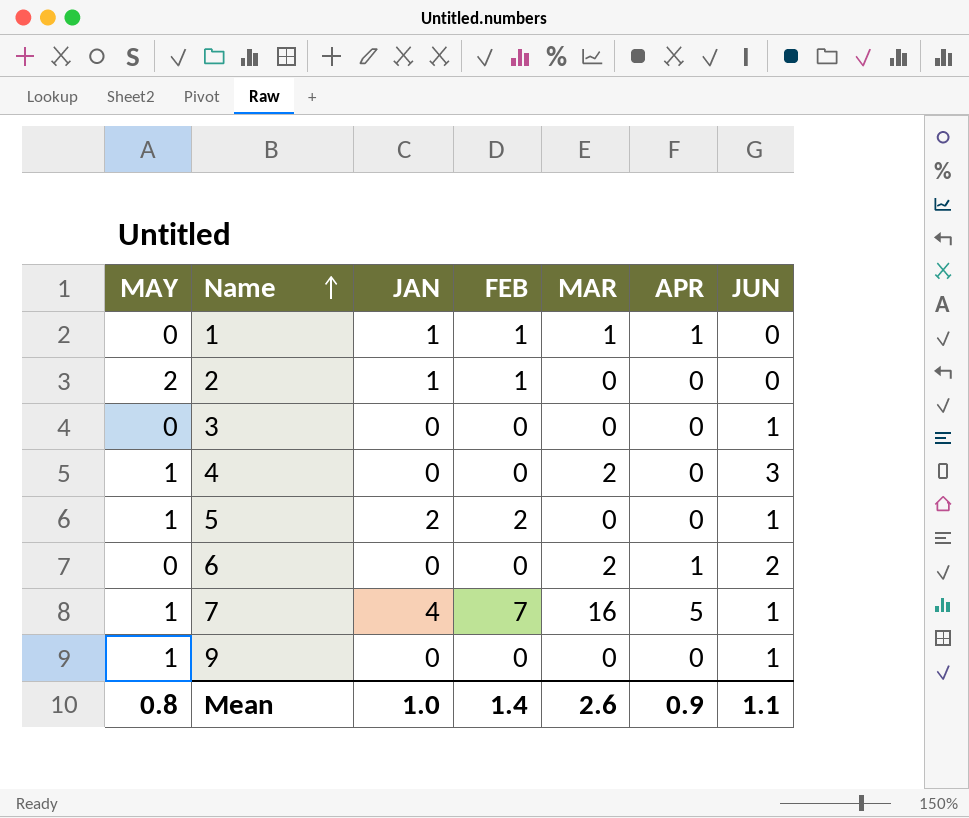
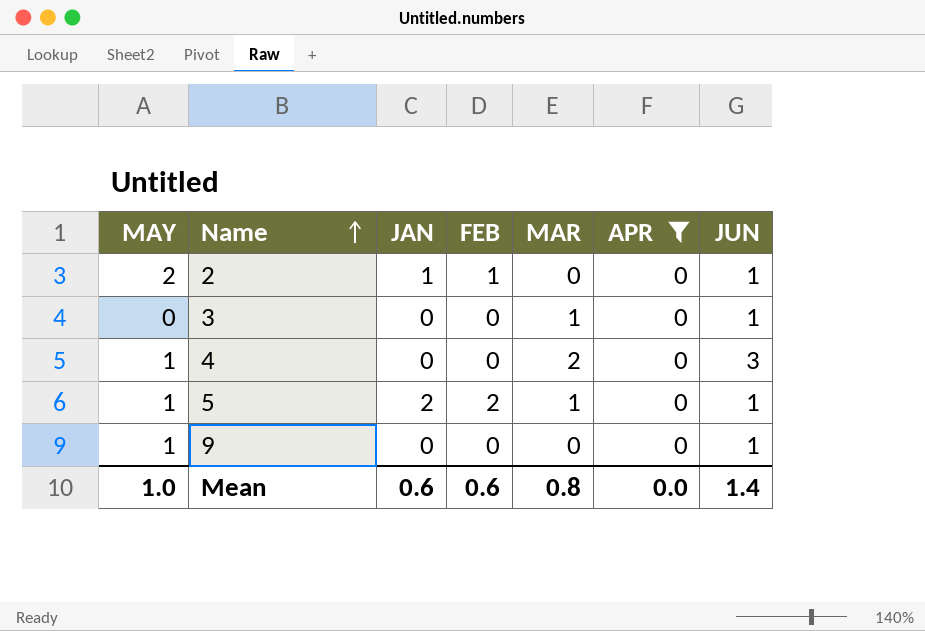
filter: none -> APR = 0
2 | JUN: 0 -> 1
3 | MAR: 0 -> 1
5 | MAR: 0 -> 1
Mean | MAY: 0.8 -> 1.0
Mean | JAN: 1.0 -> 0.6
Mean | FEB: 1.4 -> 0.6
Mean | MAR: 2.6 -> 0.8
Mean | APR: 0.9 -> 0.0
Mean | JUN: 1.1 -> 1.4

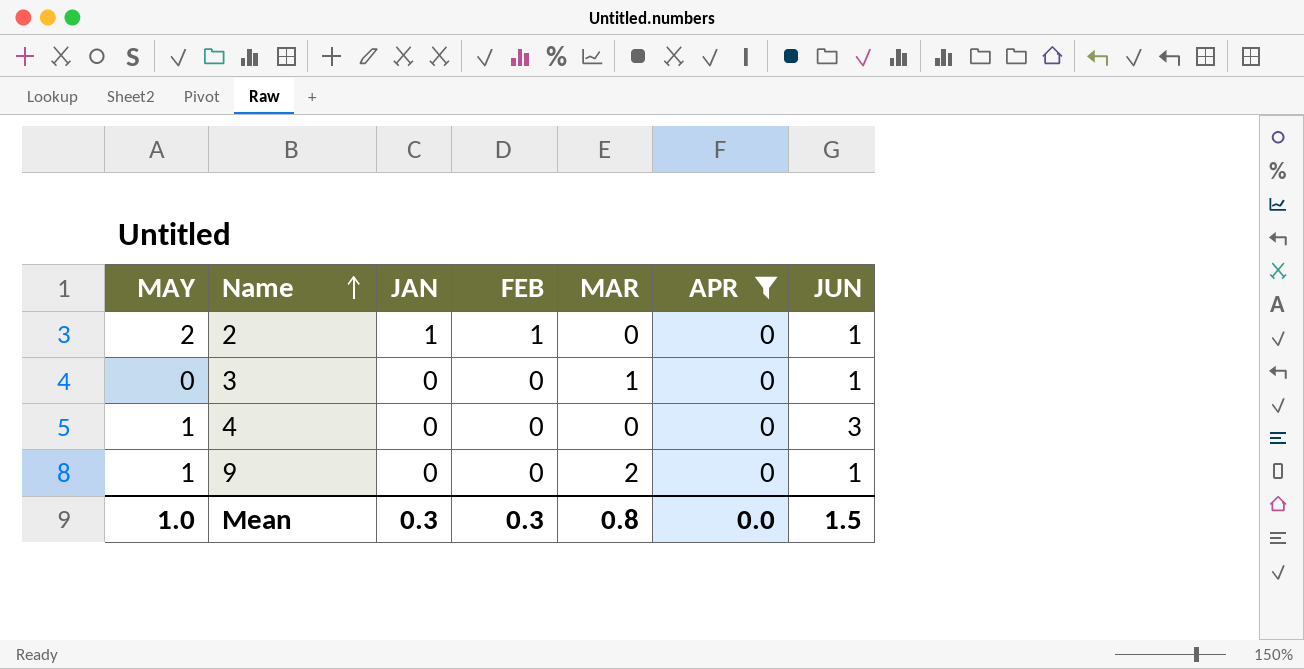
row 5: 1 | 2 | 2 | 1 | 0 | 1 -> none
4 | MAR: 2 -> 0
9 | MAR: 0 -> 2
Mean | JAN: 0.6 -> 0.3
Mean | FEB: 0.6 -> 0.3
Mean | JUN: 1.4 -> 1.5

